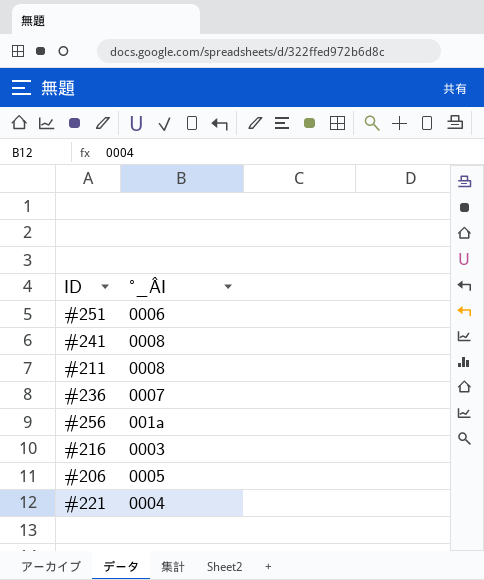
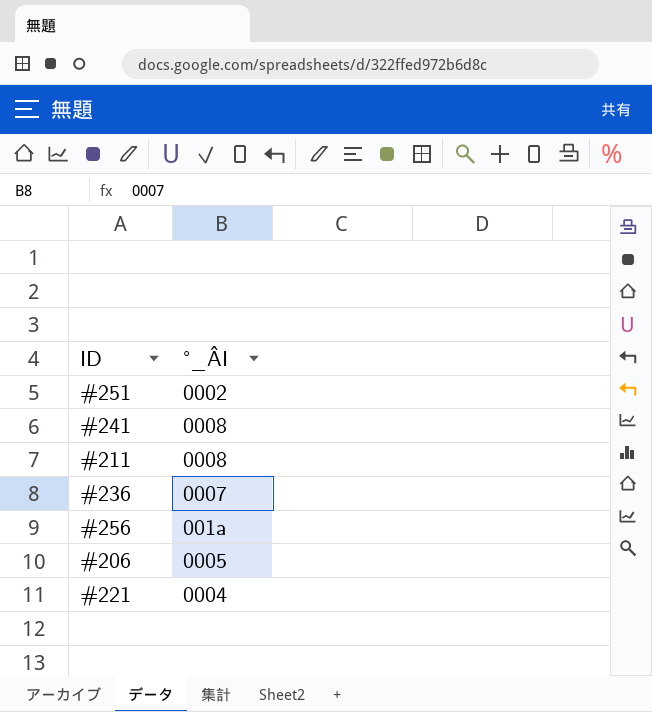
row #216: 0003 -> none
#251 | °_ÂI: 0006 -> 0002

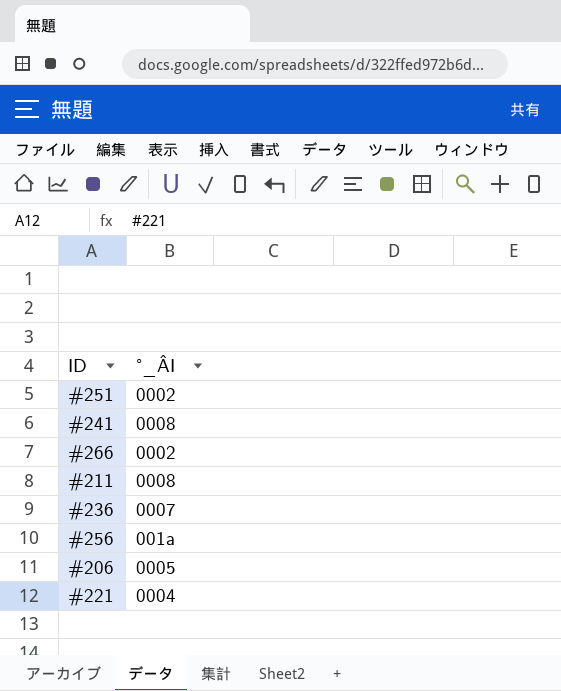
row #266: none -> 0002

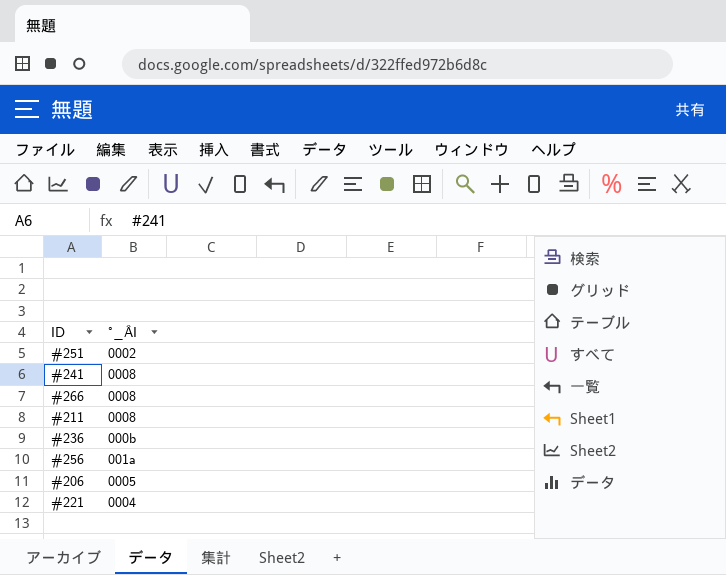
#266 | °_ÂI: 0002 -> 0008
#236 | °_ÂI: 0007 -> 000b

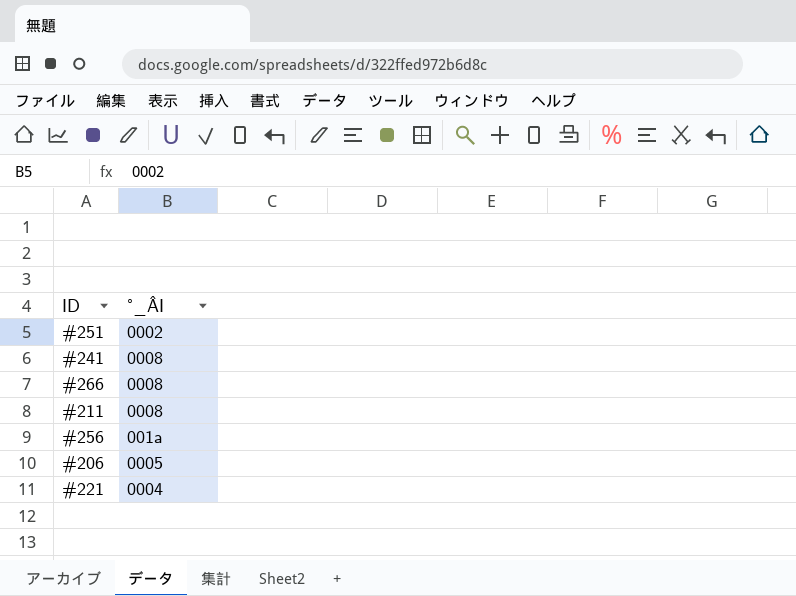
row #236: 000b -> none

